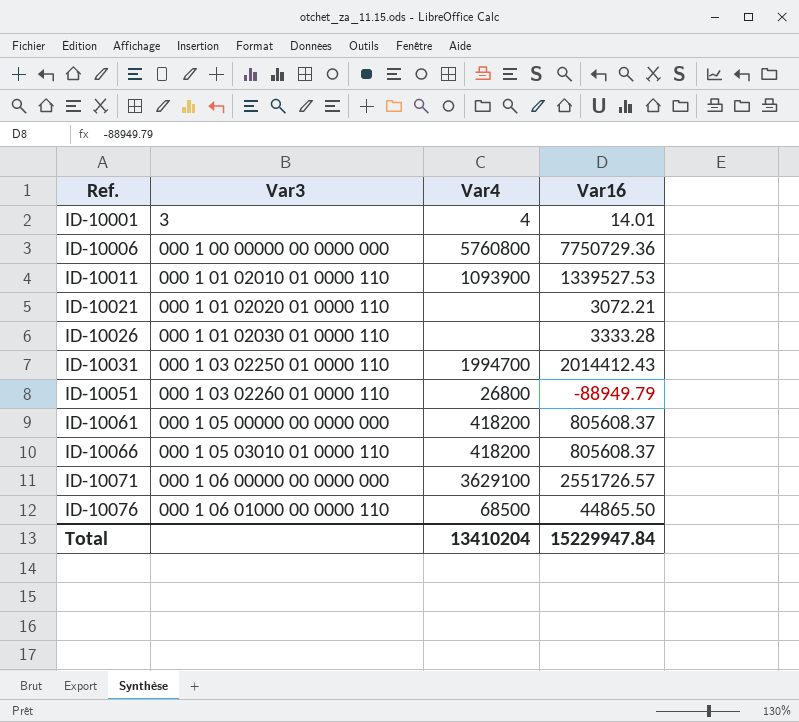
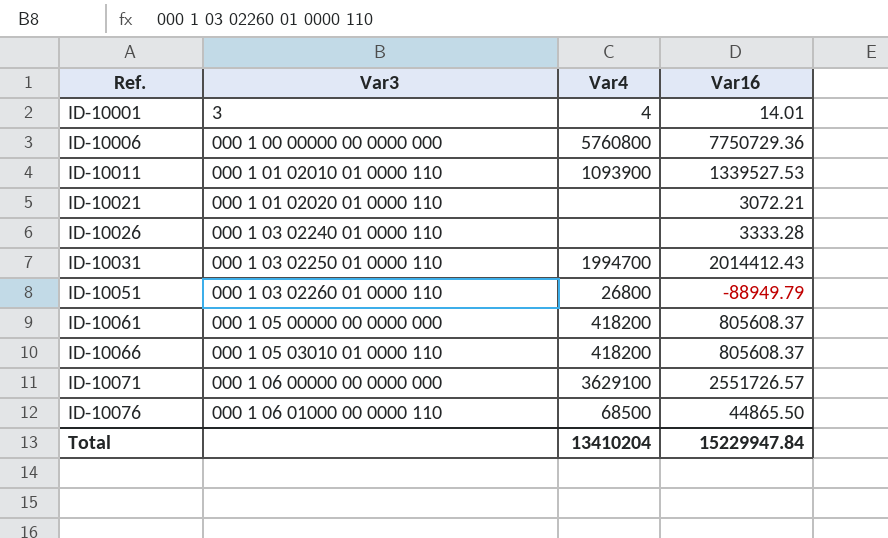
ID-10026 | Var3: 000 1 01 02030 01 0000 110 -> 000 1 03 02240 01 0000 110

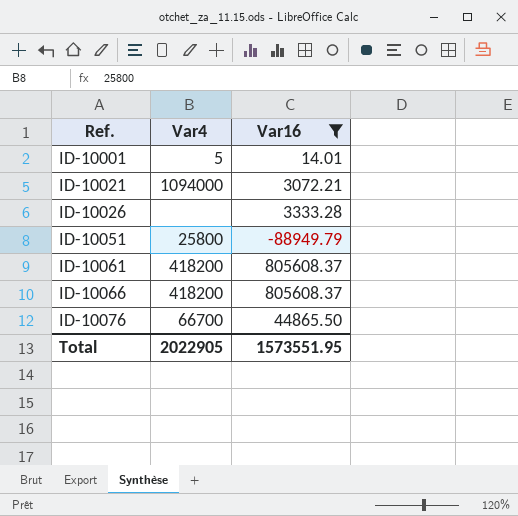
filter: none -> Var16 <= 805608.37
column Var3 | position: 2 -> none
ID-10001 | Var4: 4 -> 5
ID-10021 | Var4: none -> 1094000
ID-10051 | Var4: 26800 -> 25800
ID-10076 | Var4: 68500 -> 66700
Total | Var4: 13410204 -> 2022905
Total | Var16: 15229947.84 -> 1573551.95

